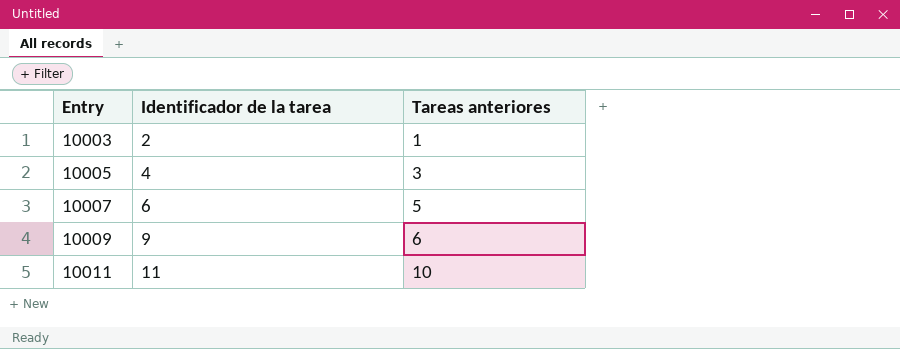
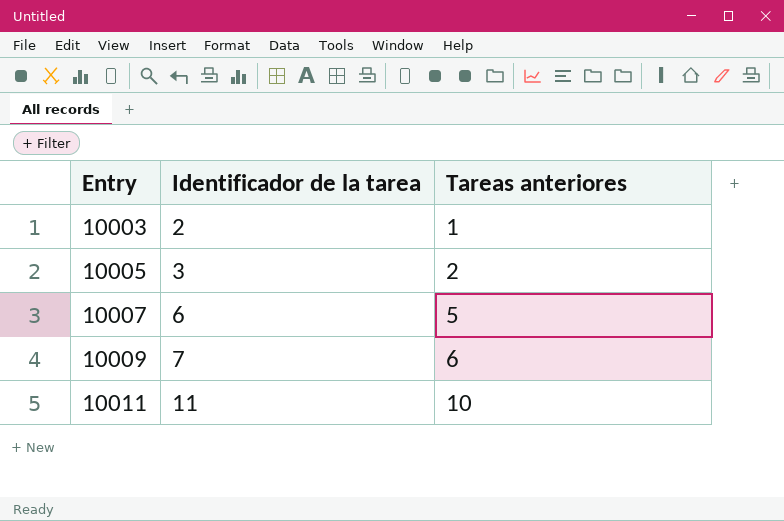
10005 | Identificador de la tarea: 4 -> 3
10005 | Tareas anteriores: 3 -> 2
10009 | Identificador de la tarea: 9 -> 7

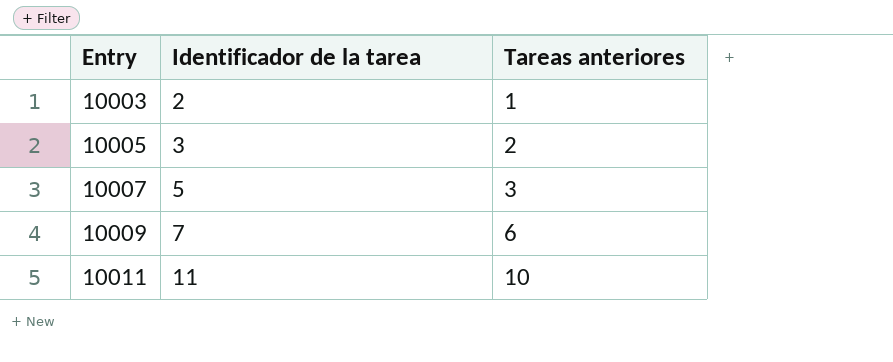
10007 | Identificador de la tarea: 6 -> 5
10007 | Tareas anteriores: 5 -> 3

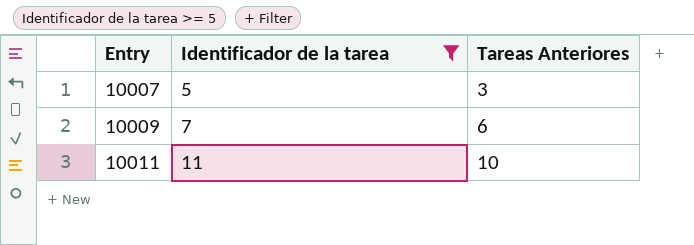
filter: none -> Identificador de la tarea >= 5
column name: Tareas anteriores -> Tareas Anteriores

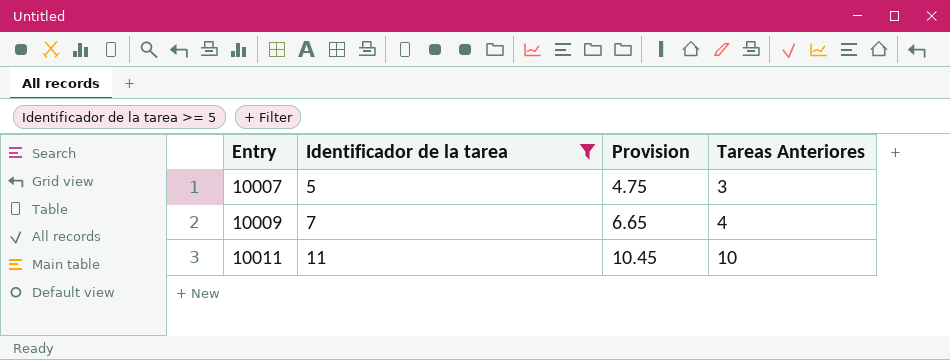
column Provision | formula: none -> [Identificador de la tarea] * 0.95
10009 | Tareas Anteriores: 6 -> 4

